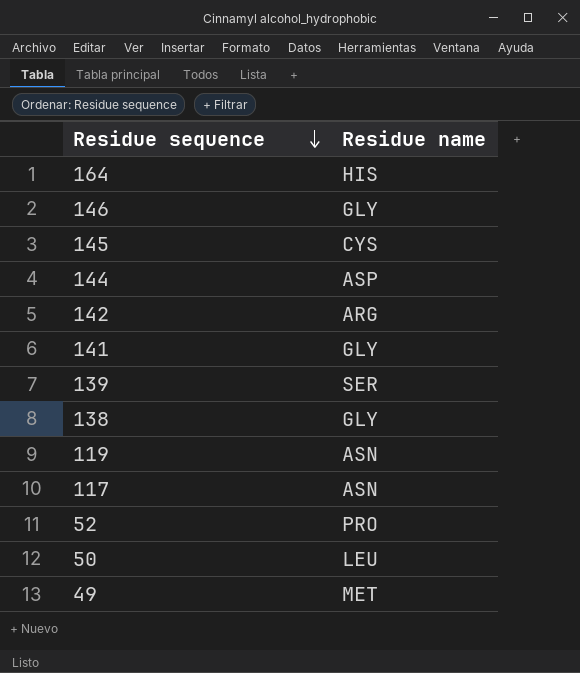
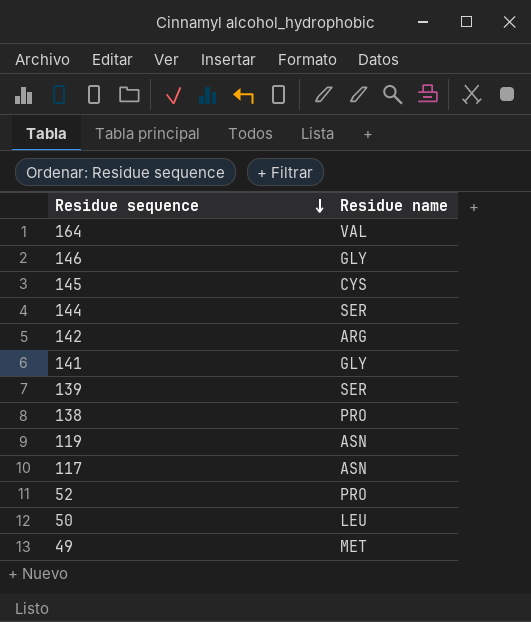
164 | Residue name: HIS -> VAL
144 | Residue name: ASP -> SER
138 | Residue name: GLY -> PRO

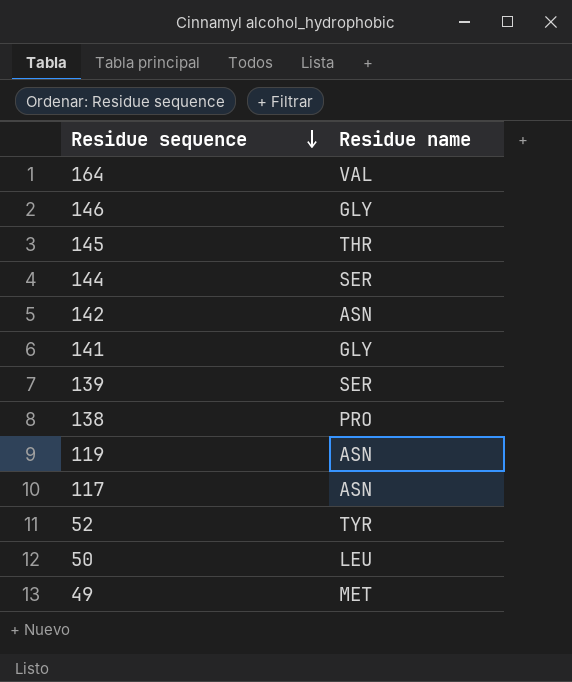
145 | Residue name: CYS -> THR
142 | Residue name: ARG -> ASN
52 | Residue name: PRO -> TYR

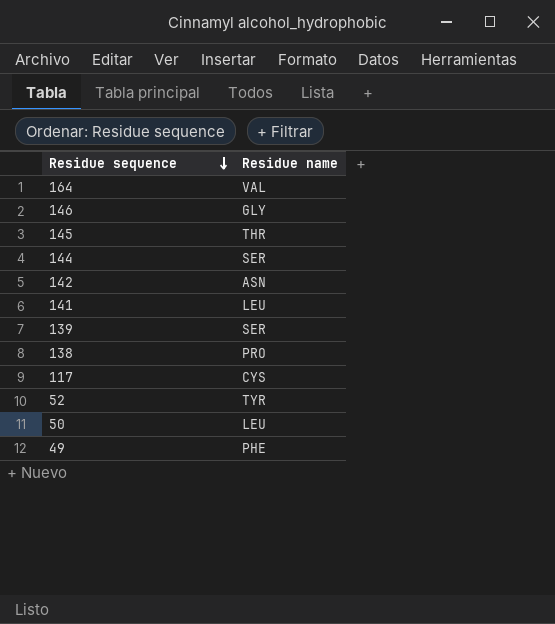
row 119: ASN -> none
141 | Residue name: GLY -> LEU
117 | Residue name: ASN -> CYS
49 | Residue name: MET -> PHE

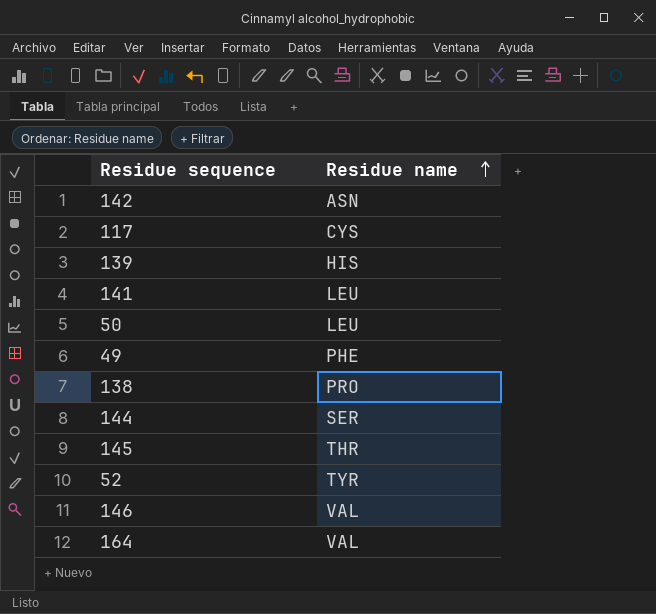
row order: Residue sequence descending -> Residue name ascending
139 | Residue name: SER -> HIS
146 | Residue name: GLY -> VAL

